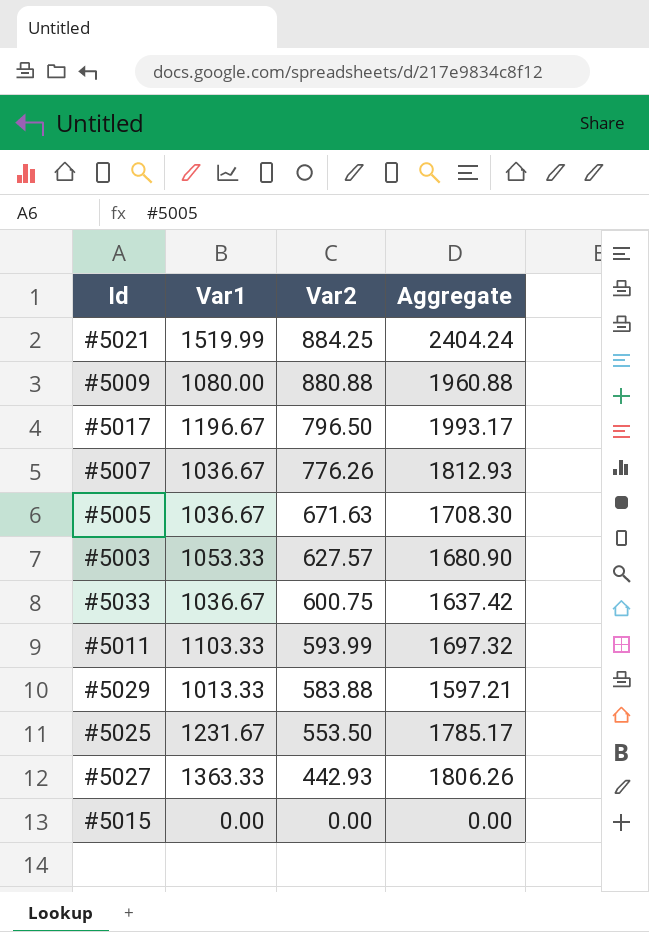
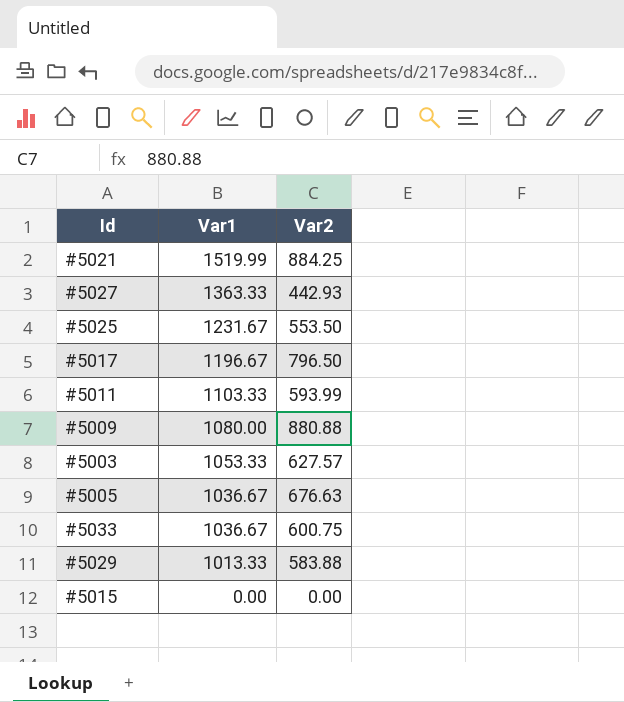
row order: Var2 descending -> Var1 descending
column Aggregate | formula: [Var1] + [Var2] -> none
row #5007: 1036.67 | 776.26 | 1812.93 -> none
#5005 | Var2: 671.63 -> 676.63

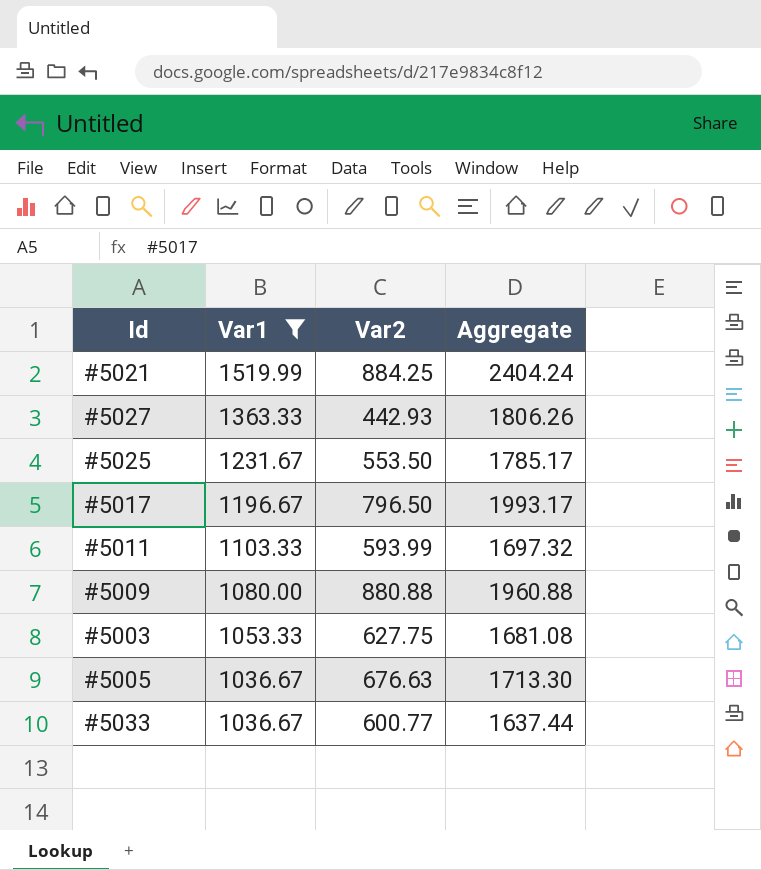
filter: none -> Var1 >= 1036.67
column Aggregate | formula: none -> [Var1] + [Var2]
#5003 | Var2: 627.57 -> 627.75
#5033 | Var2: 600.75 -> 600.77

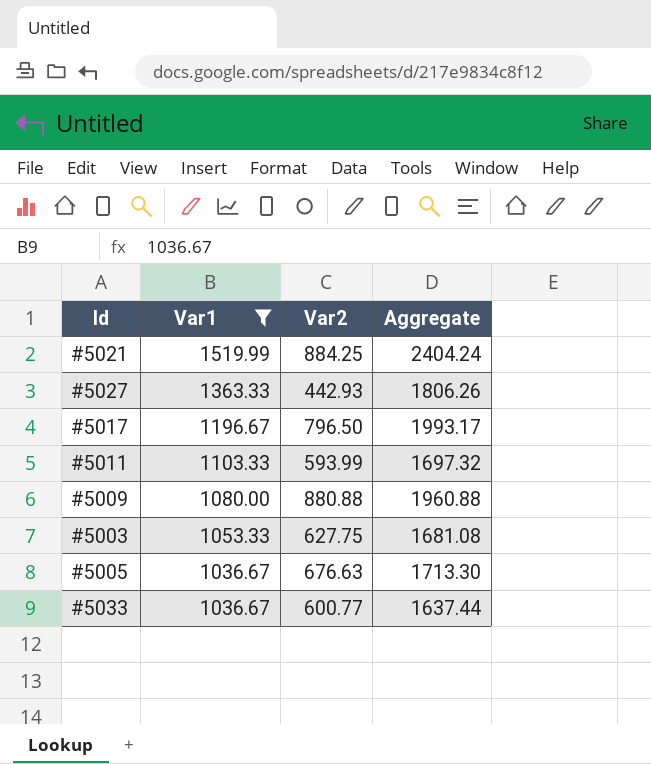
row #5025: 1231.67 | 553.50 | 1785.17 -> none

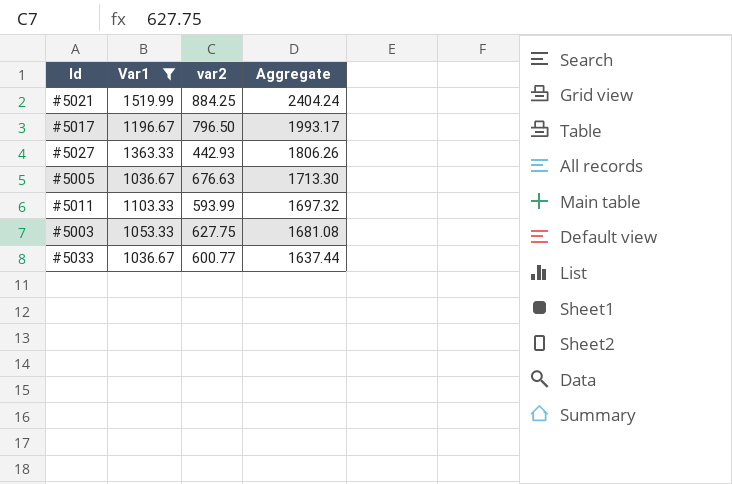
row order: Var1 descending -> Aggregate descending
column name: Var2 -> var2
row #5009: 1080.00 | 880.88 | 1960.88 -> none

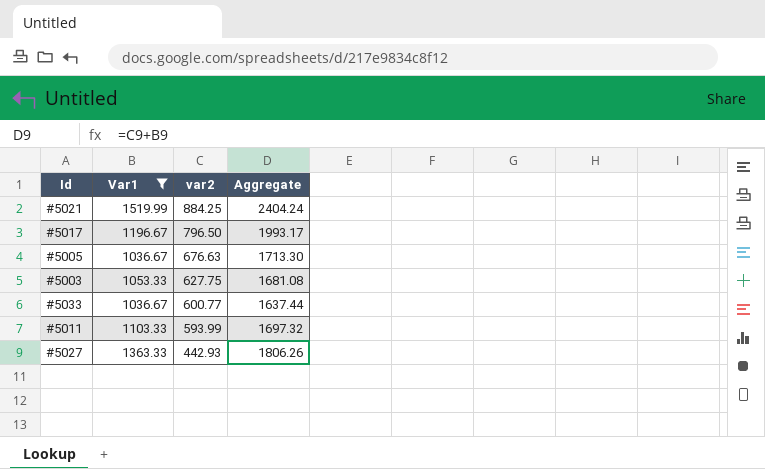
row order: Aggregate descending -> var2 descending

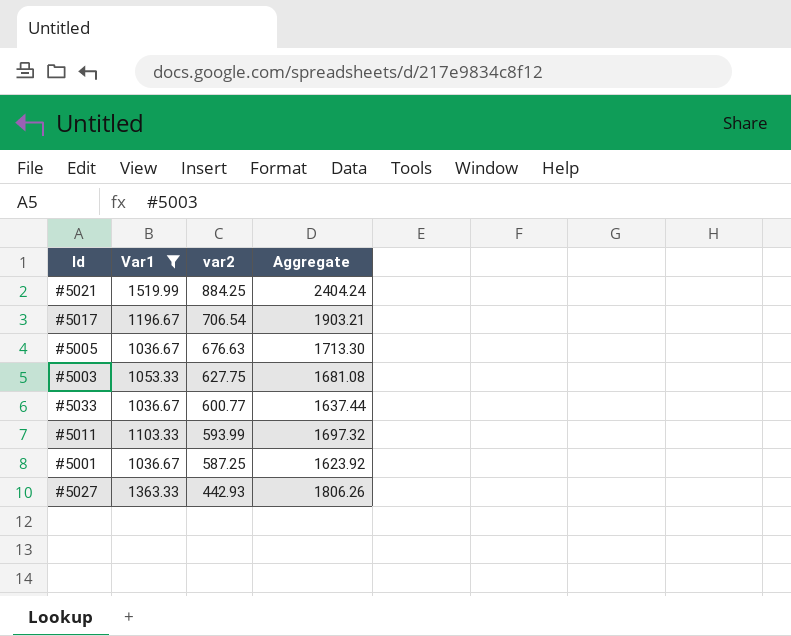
#5017 | var2: 796.50 -> 706.54
#5017 | Aggregate: 1993.17 -> 1903.21
row #5001: none -> 1036.67 | 587.25 | 1623.92

